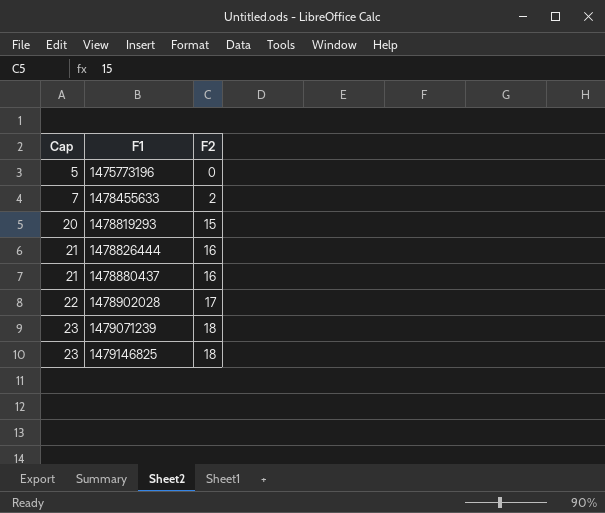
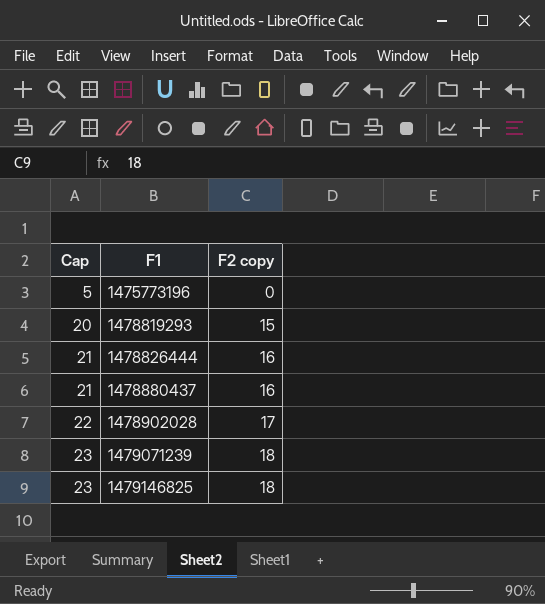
column name: F2 -> F2 copy
row 1478455633: 7 | 2 -> none

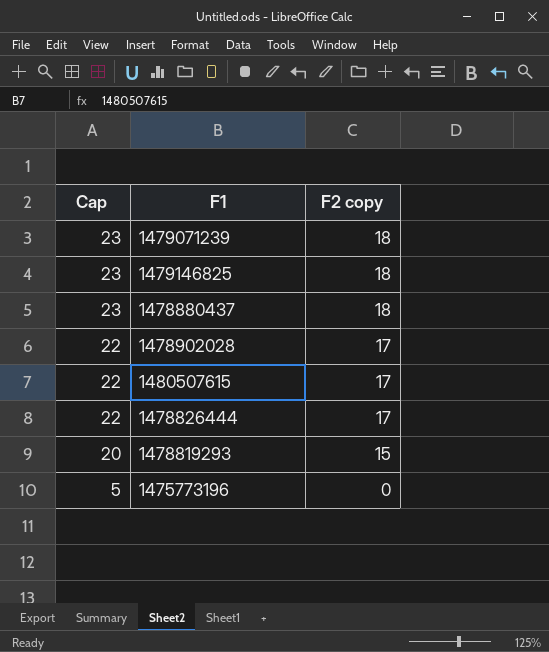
row order: Cap ascending -> Cap descending
1478880437 | Cap: 21 -> 23
1478880437 | F2 copy: 16 -> 18
row 1480507615: none -> 22 | 17
1478826444 | Cap: 21 -> 22
1478826444 | F2 copy: 16 -> 17

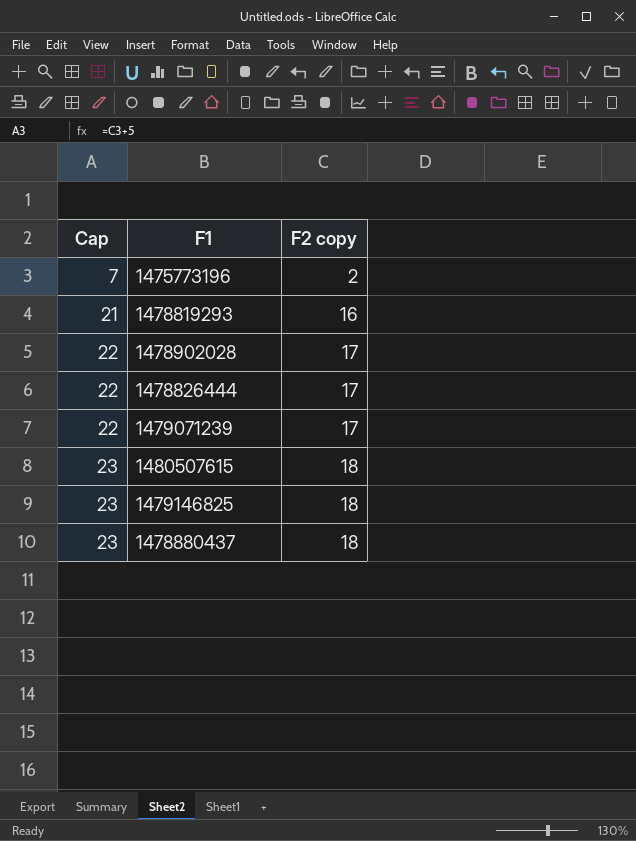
row order: Cap descending -> Cap ascending
1475773196 | Cap: 5 -> 7
1475773196 | F2 copy: 0 -> 2
1478819293 | Cap: 20 -> 21
1478819293 | F2 copy: 15 -> 16
1479071239 | Cap: 23 -> 22
1479071239 | F2 copy: 18 -> 17
1480507615 | Cap: 22 -> 23
1480507615 | F2 copy: 17 -> 18

